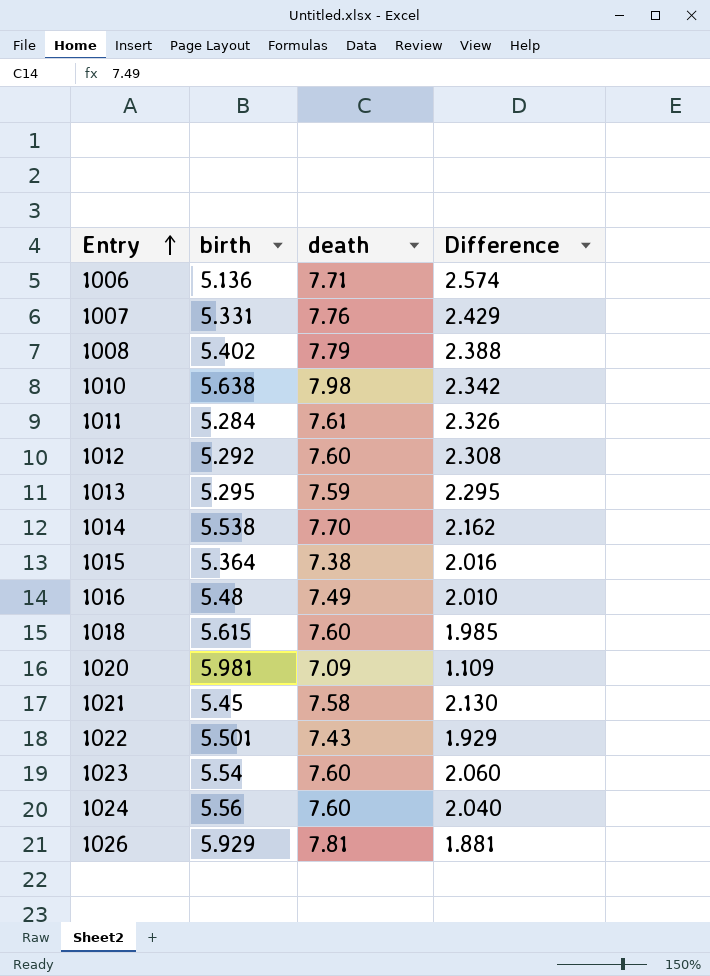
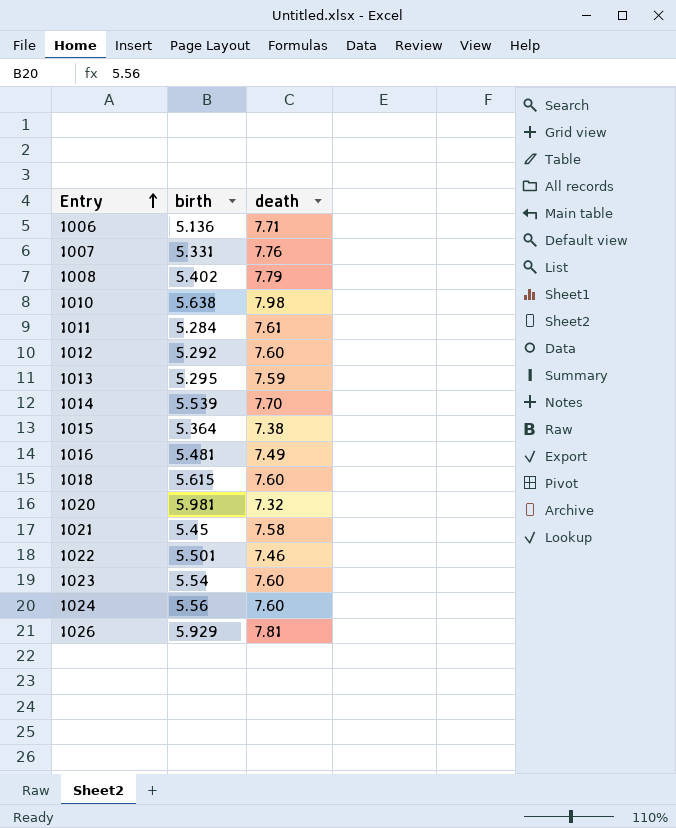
column Difference | formula: [death] - [birth] -> none
1014 | birth: 5.538 -> 5.539
1016 | birth: 5.48 -> 5.481
1020 | death: 7.09 -> 7.32
1022 | death: 7.43 -> 7.46

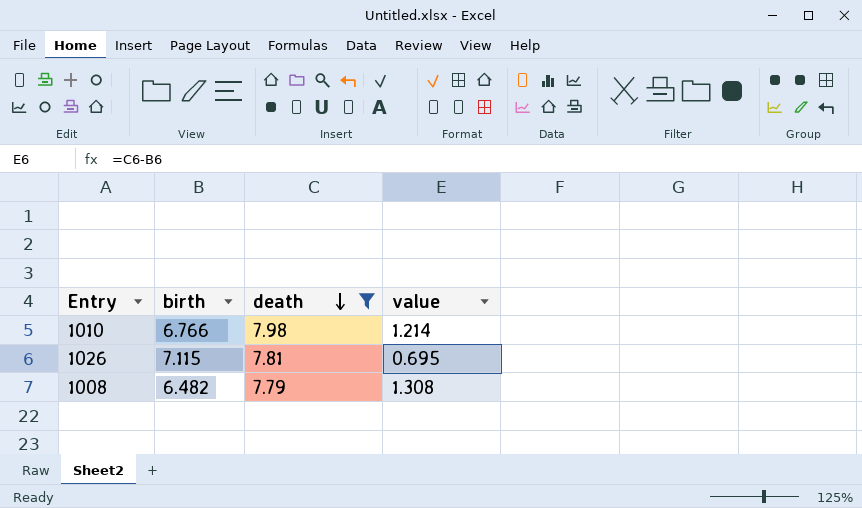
filter: none -> death >= 7.79
row order: Entry ascending -> death descending
column value | formula: none -> [death] - [birth]
1010 | birth: 5.638 -> 6.766
1026 | birth: 5.929 -> 7.115
1008 | birth: 5.402 -> 6.482

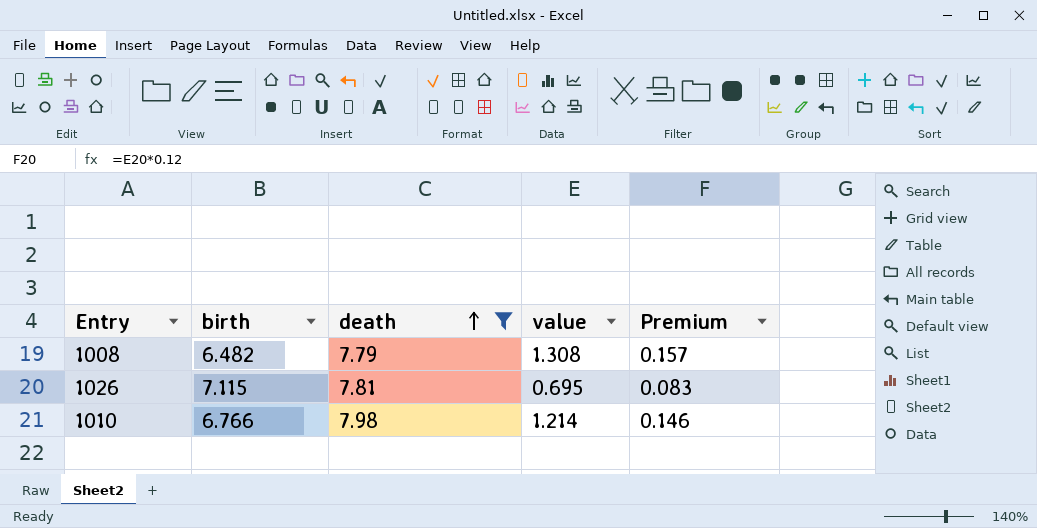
row order: death descending -> death ascending
column Premium | formula: none -> [value] * 0.12

